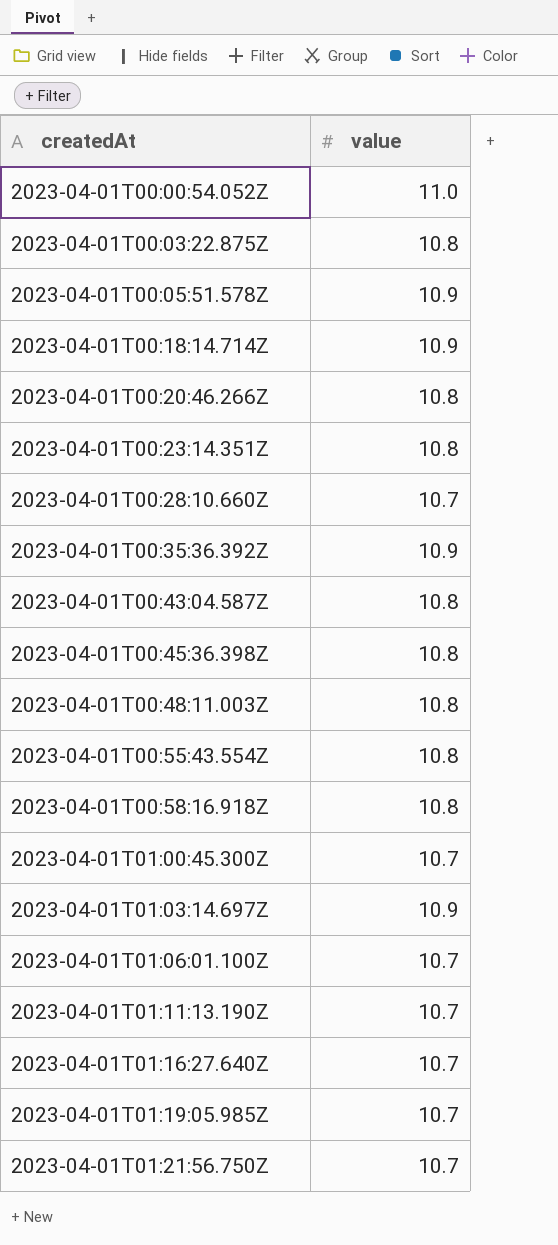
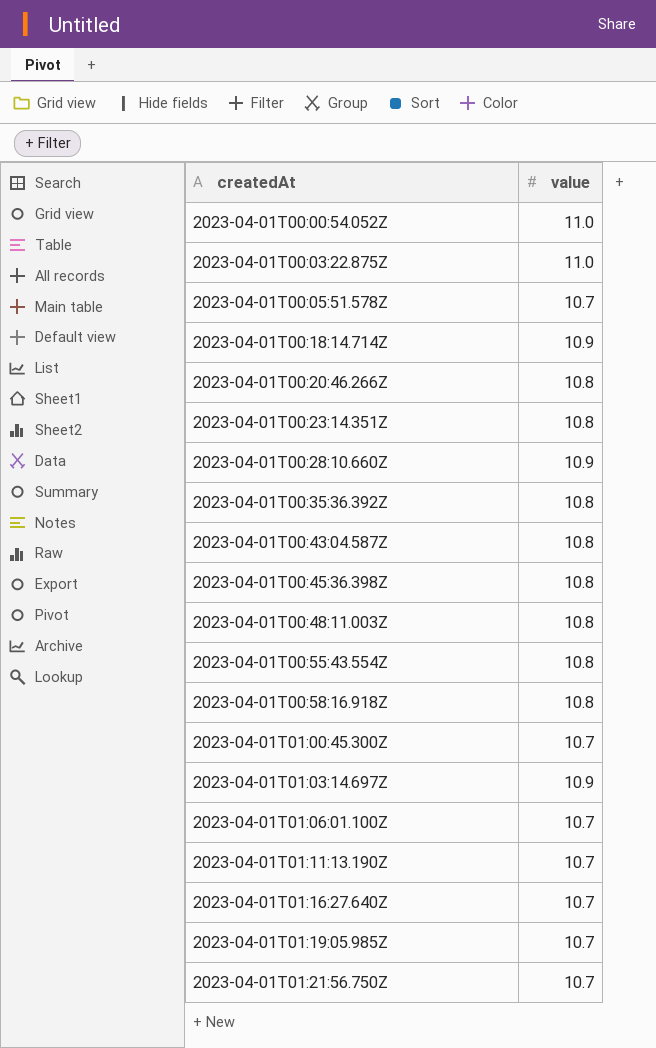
2023-04-01T00:03:22.875Z | value: 10.8 -> 11.0
2023-04-01T00:05:51.578Z | value: 10.9 -> 10.7
2023-04-01T00:28:10.660Z | value: 10.7 -> 10.9
2023-04-01T00:35:36.392Z | value: 10.9 -> 10.8

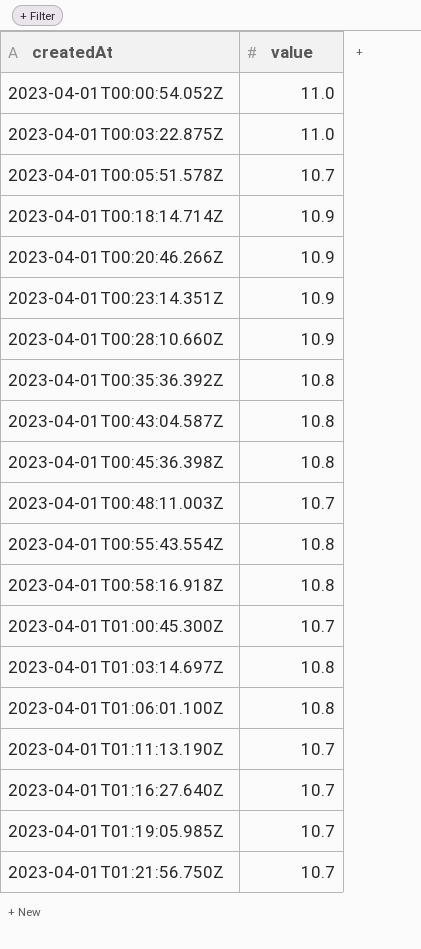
2023-04-01T00:20:46.266Z | value: 10.8 -> 10.9
2023-04-01T00:23:14.351Z | value: 10.8 -> 10.9
2023-04-01T00:48:11.003Z | value: 10.8 -> 10.7
2023-04-01T01:03:14.697Z | value: 10.9 -> 10.8
2023-04-01T01:06:01.100Z | value: 10.7 -> 10.8

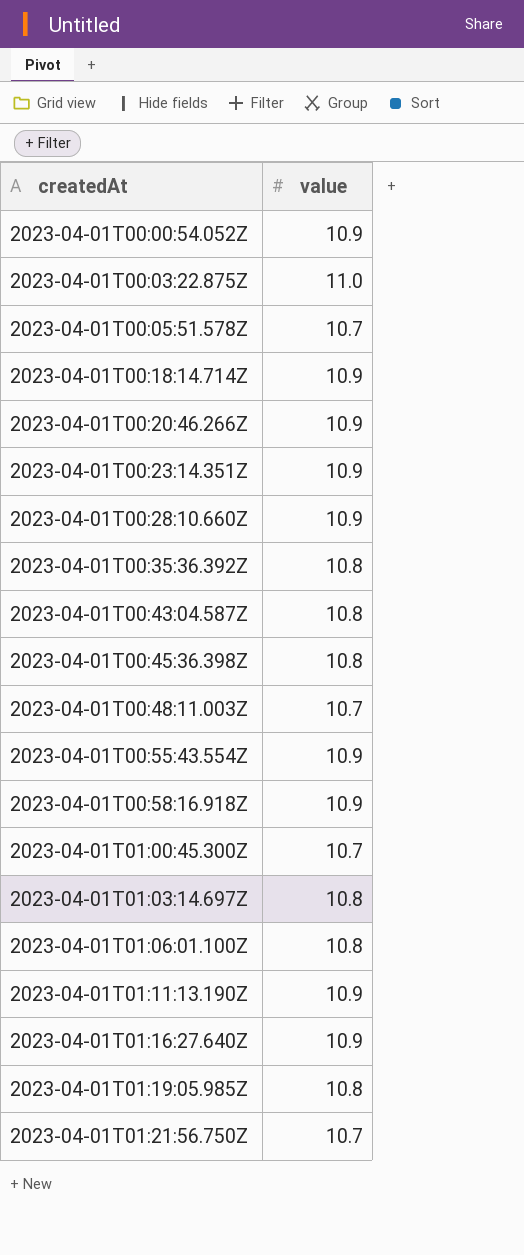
2023-04-01T00:00:54.052Z | value: 11.0 -> 10.9
2023-04-01T00:55:43.554Z | value: 10.8 -> 10.9
2023-04-01T00:58:16.918Z | value: 10.8 -> 10.9
2023-04-01T01:11:13.190Z | value: 10.7 -> 10.9
2023-04-01T01:16:27.640Z | value: 10.7 -> 10.9
2023-04-01T01:19:05.985Z | value: 10.7 -> 10.8

